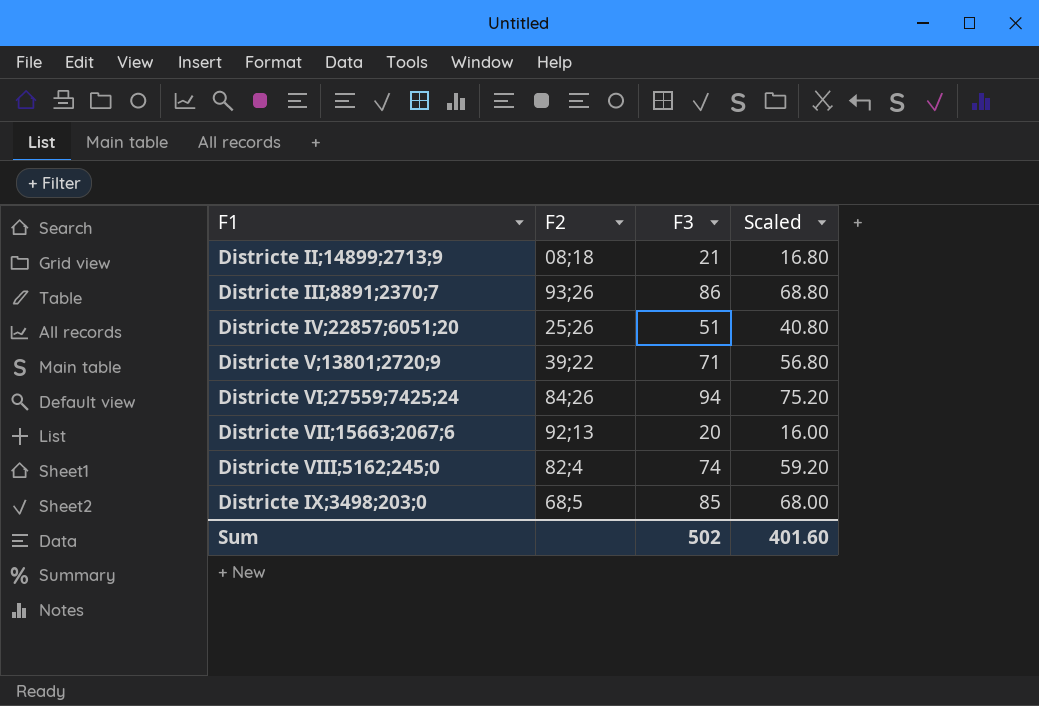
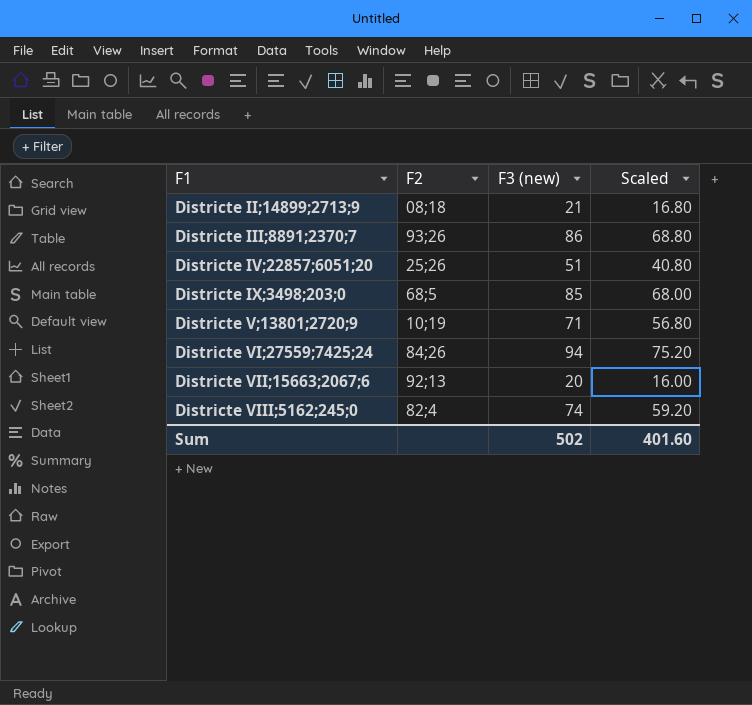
row order: none -> F1 ascending
column name: F3 -> F3 (new)
Districte V;13801;2720;9 | F2: 39;22 -> 10;19

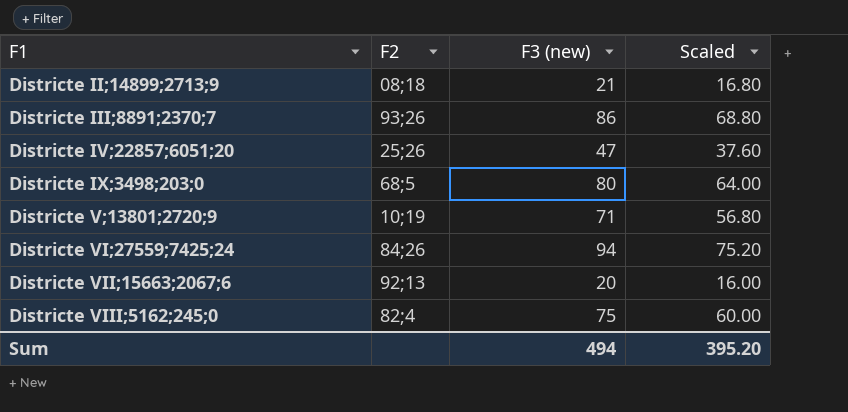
Districte IV;22857;6051;20 | F3 (new): 51 -> 47
Districte IV;22857;6051;20 | Scaled: 40.80 -> 37.60
Districte IX;3498;203;0 | F3 (new): 85 -> 80
Districte IX;3498;203;0 | Scaled: 68.00 -> 64.00
Districte VIII;5162;245;0 | F3 (new): 74 -> 75
Districte VIII;5162;245;0 | Scaled: 59.20 -> 60.00
Sum | F3 (new): 502 -> 494
Sum | Scaled: 401.60 -> 395.20

